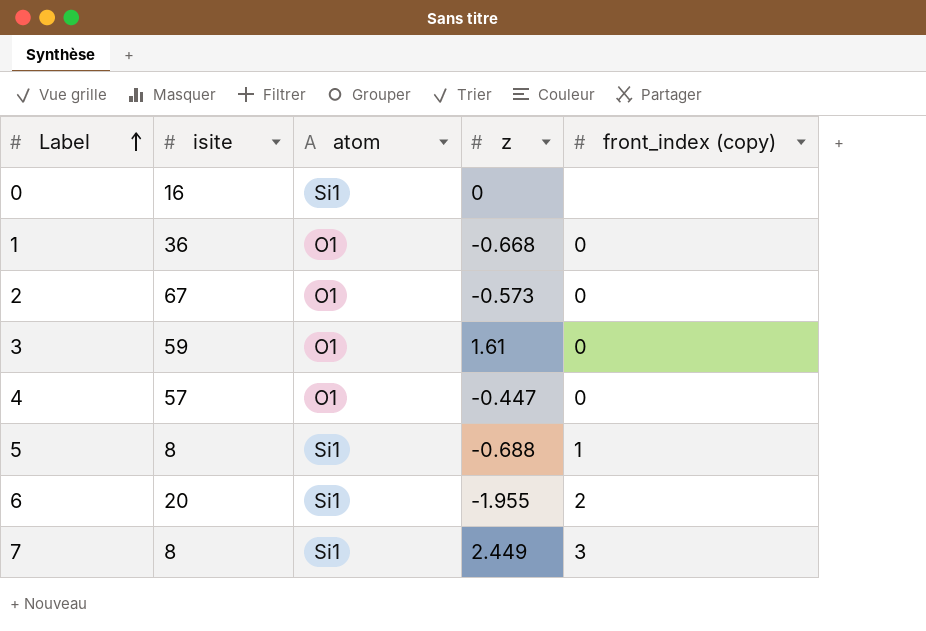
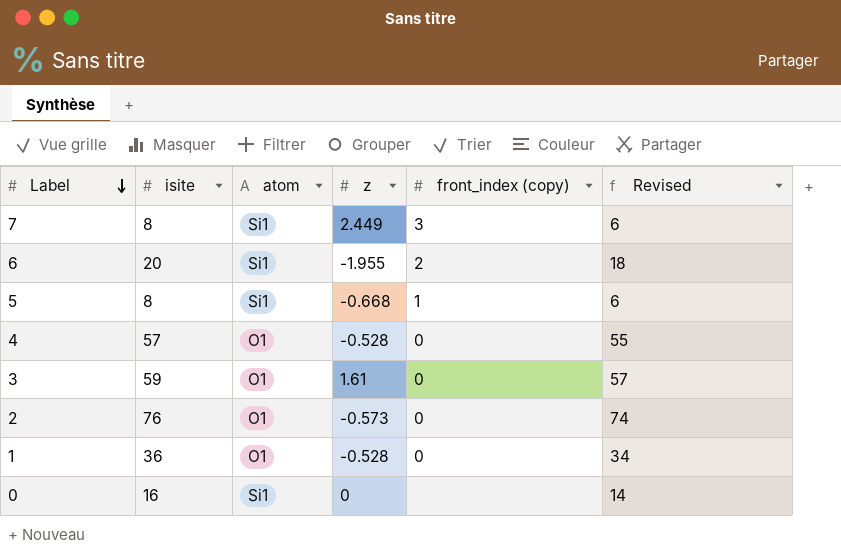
row order: Label ascending -> Label descending
column Revised | formula: none -> [isite] - 2
5 | z: -0.688 -> -0.668
4 | z: -0.447 -> -0.528
2 | isite: 67 -> 76
1 | z: -0.668 -> -0.528

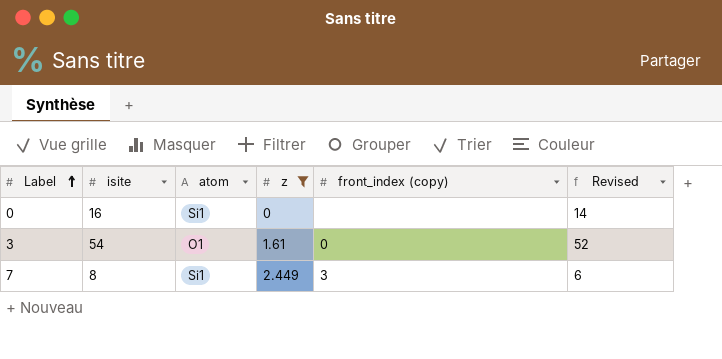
filter: none -> z >= 0
row order: Label descending -> Label ascending
3 | isite: 59 -> 54
3 | Revised: 57 -> 52

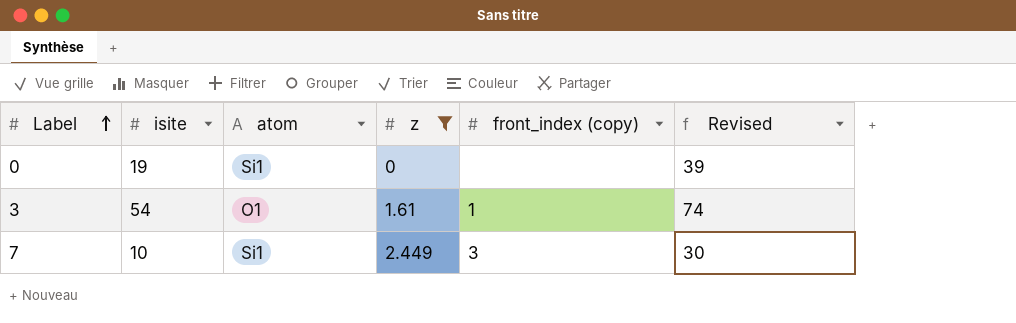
column Revised | formula: [isite] - 2 -> [isite] + 20
0 | isite: 16 -> 19
3 | front_index (copy): 0 -> 1
7 | isite: 8 -> 10

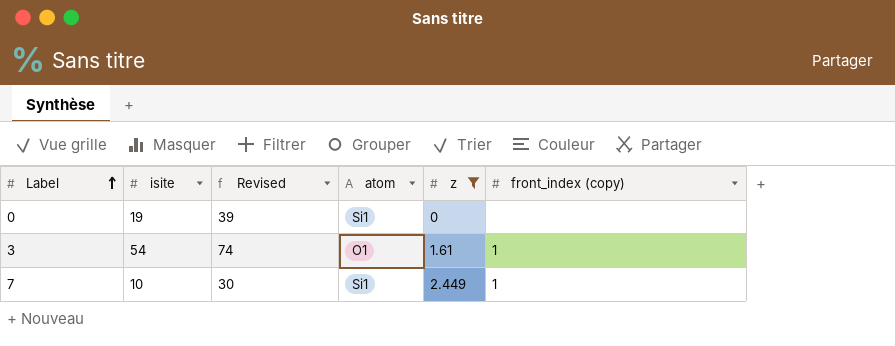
column Revised | position: 6 -> 3
7 | front_index (copy): 3 -> 1

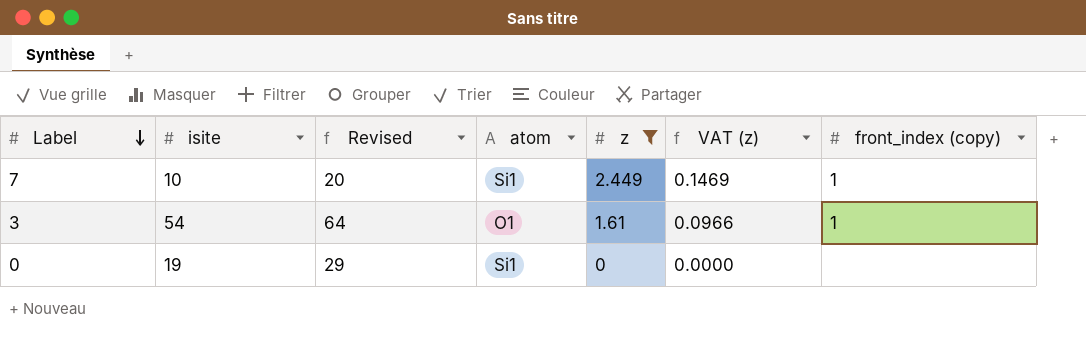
row order: Label ascending -> Label descending
column Revised | formula: [isite] + 20 -> [isite] + 10
column VAT (z) | formula: none -> [z] * 0.06

